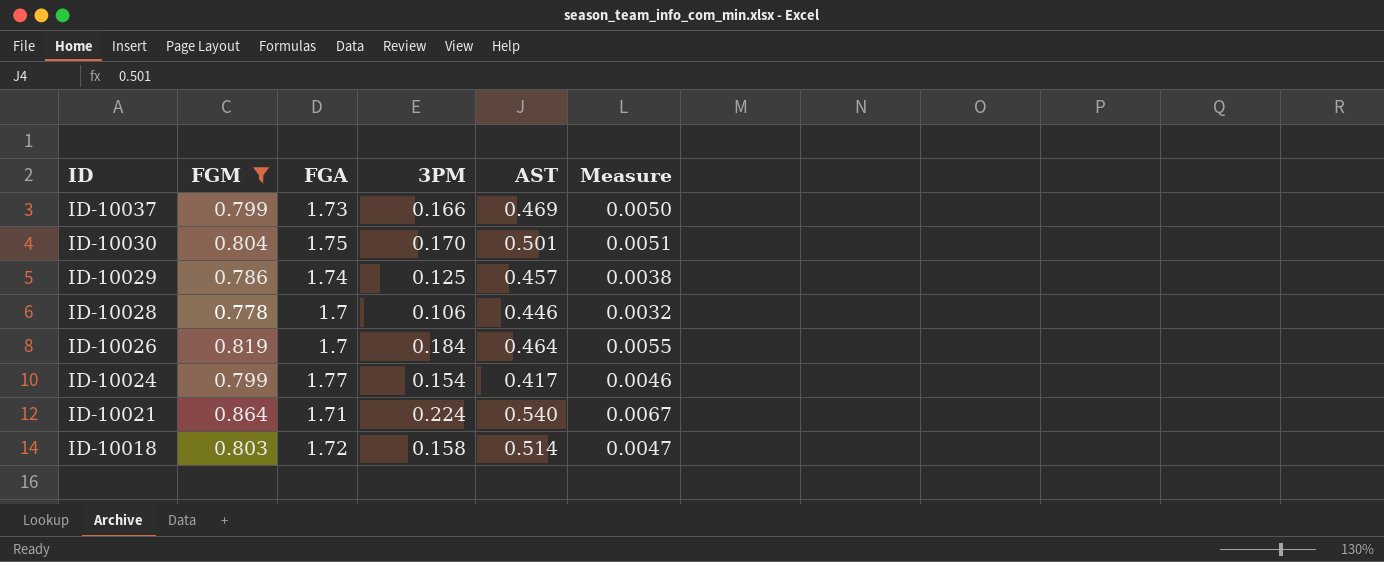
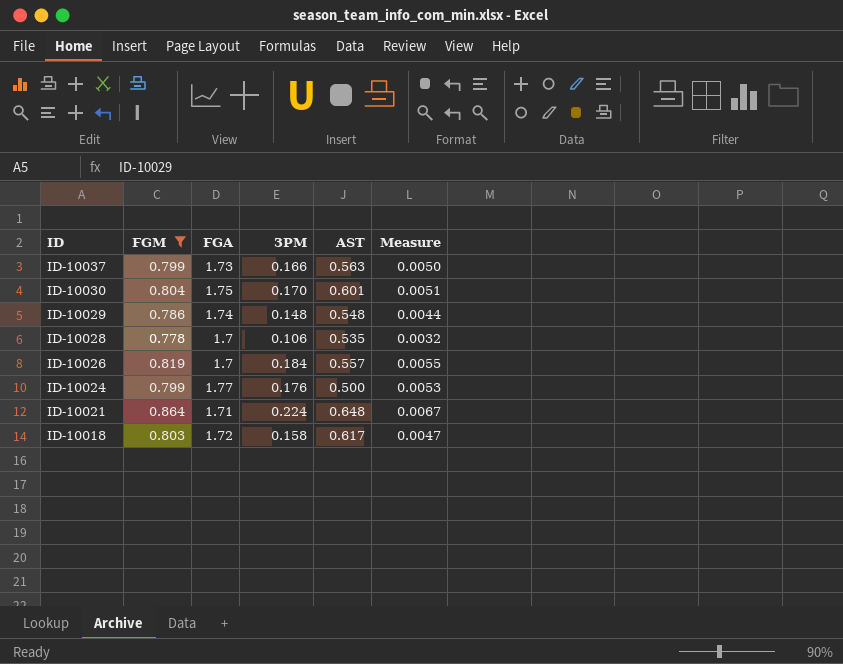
ID-10037 | AST: 0.469 -> 0.563
ID-10030 | AST: 0.501 -> 0.601
ID-10029 | 3PM: 0.125 -> 0.148
ID-10029 | AST: 0.457 -> 0.548
ID-10029 | Measure: 0.0038 -> 0.0044
ID-10028 | AST: 0.446 -> 0.535
ID-10026 | AST: 0.464 -> 0.557
ID-10024 | 3PM: 0.154 -> 0.176
ID-10024 | AST: 0.417 -> 0.500
ID-10024 | Measure: 0.0046 -> 0.0053
ID-10021 | AST: 0.540 -> 0.648
ID-10018 | AST: 0.514 -> 0.617

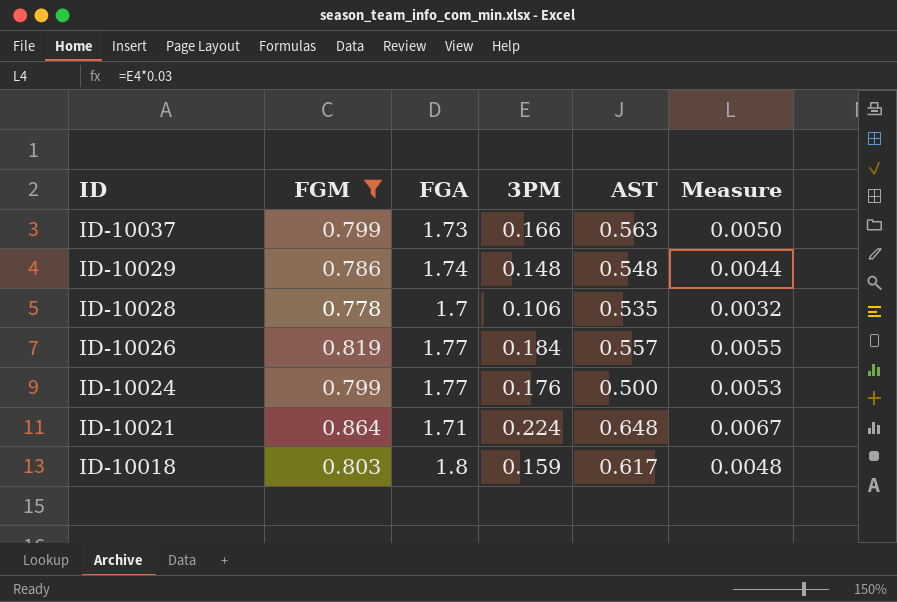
row ID-10030: 0.804 | 1.75 | 0.170 | 0.601 | 0.0051 -> none
ID-10026 | FGA: 1.7 -> 1.77
ID-10018 | FGA: 1.72 -> 1.8
ID-10018 | 3PM: 0.158 -> 0.159
ID-10018 | Measure: 0.0047 -> 0.0048

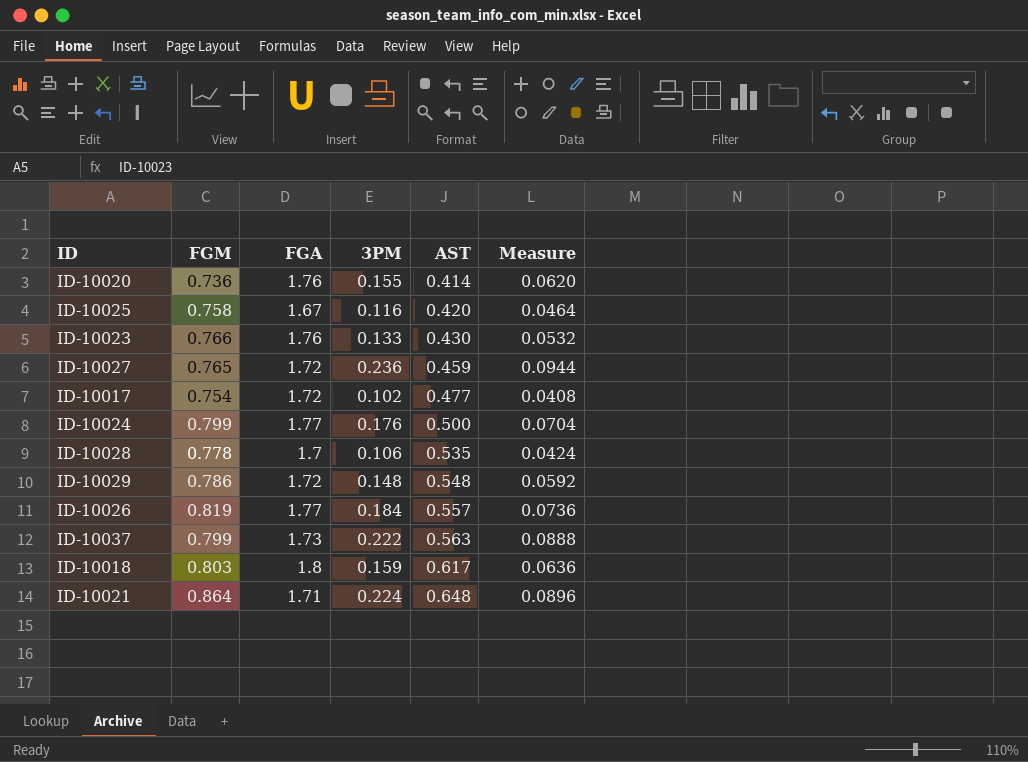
filter: FGM >= 0.778 -> none
row order: ID descending -> AST ascending
column Measure | formula: [3PM] * 0.03 -> [3PM] * 0.4
ID-10029 | FGA: 1.74 -> 1.72
ID-10037 | 3PM: 0.166 -> 0.222

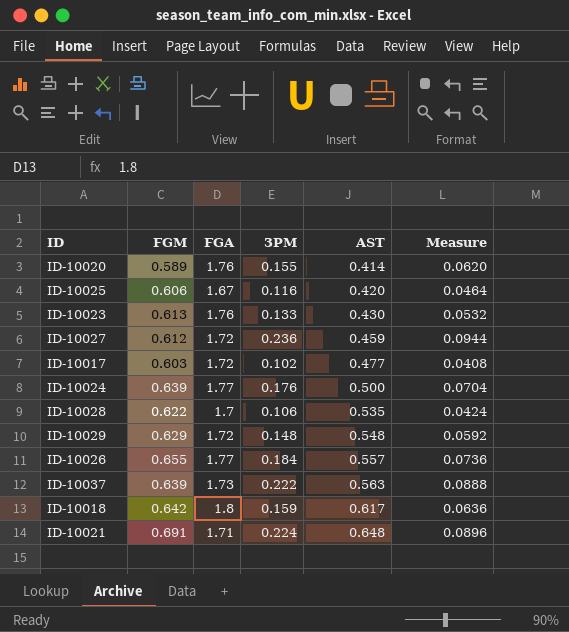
ID-10020 | FGM: 0.736 -> 0.589
ID-10025 | FGM: 0.758 -> 0.606
ID-10023 | FGM: 0.766 -> 0.613
ID-10027 | FGM: 0.765 -> 0.612
ID-10017 | FGM: 0.754 -> 0.603
ID-10024 | FGM: 0.799 -> 0.639
ID-10028 | FGM: 0.778 -> 0.622
ID-10029 | FGM: 0.786 -> 0.629
ID-10026 | FGM: 0.819 -> 0.655
ID-10037 | FGM: 0.799 -> 0.639
ID-10018 | FGM: 0.803 -> 0.642
ID-10021 | FGM: 0.864 -> 0.691

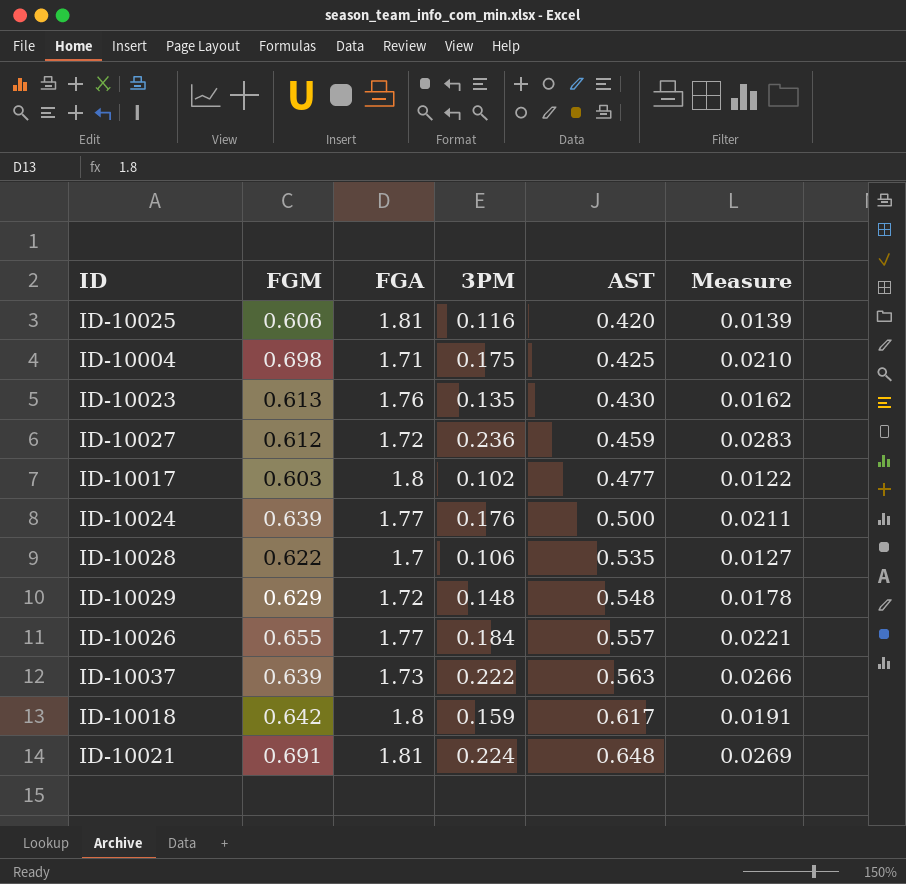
column Measure | formula: [3PM] * 0.4 -> [3PM] * 0.12
row ID-10020: 0.589 | 1.76 | 0.155 | 0.414 | 0.0620 -> none
ID-10025 | FGA: 1.67 -> 1.81
row ID-10004: none -> 0.698 | 1.71 | 0.175 | 0.425 | 0.0210
ID-10023 | 3PM: 0.133 -> 0.135
ID-10017 | FGA: 1.72 -> 1.8
ID-10021 | FGA: 1.71 -> 1.81

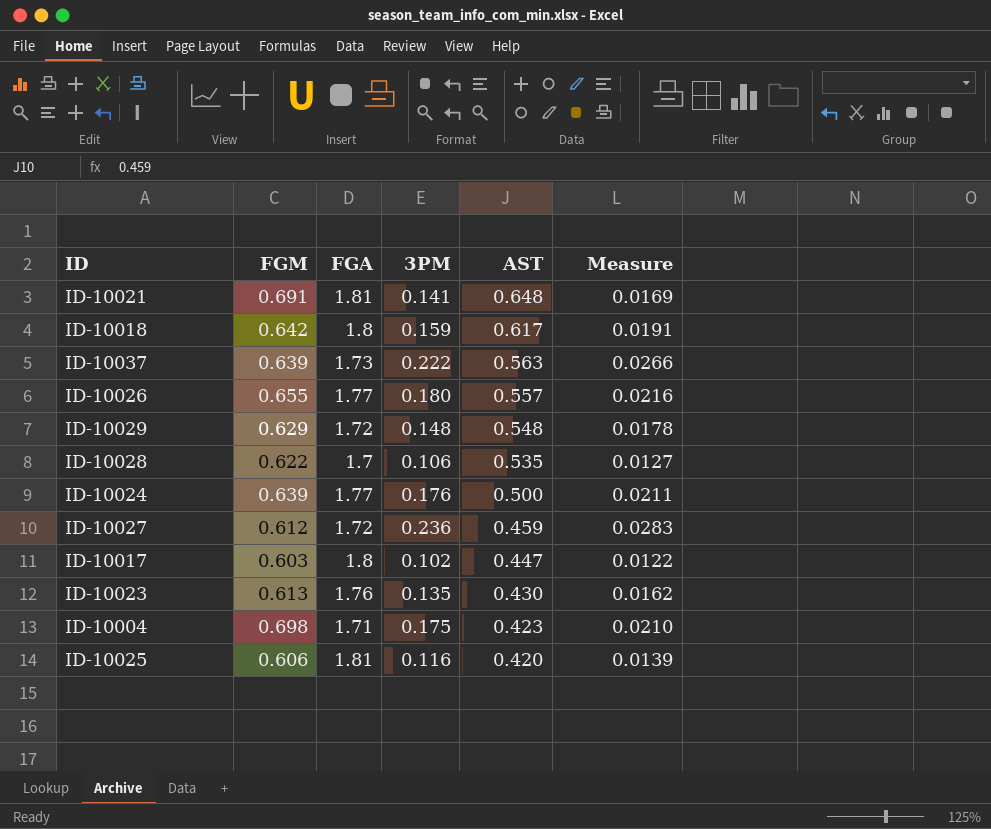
row order: AST ascending -> AST descending
ID-10021 | 3PM: 0.224 -> 0.141
ID-10021 | Measure: 0.0269 -> 0.0169
ID-10026 | 3PM: 0.184 -> 0.180
ID-10026 | Measure: 0.0221 -> 0.0216
ID-10017 | AST: 0.477 -> 0.447
ID-10004 | AST: 0.425 -> 0.423

